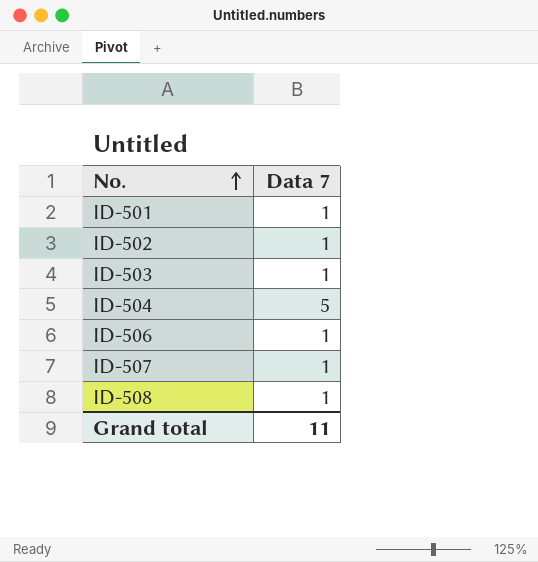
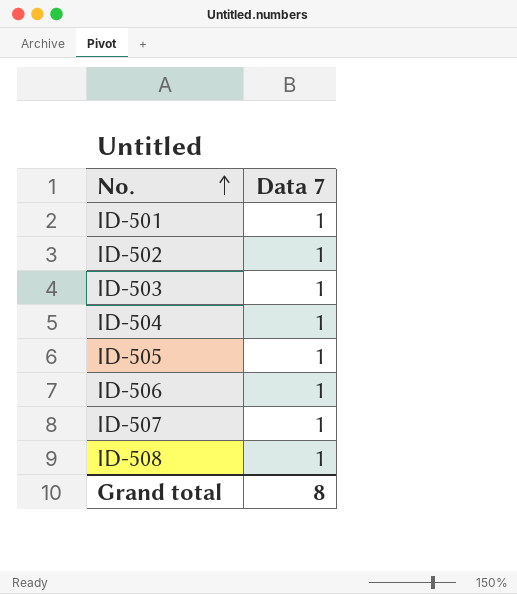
ID-504 | Data 7: 5 -> 1
row ID-505: none -> 1
Grand total | Data 7: 11 -> 8

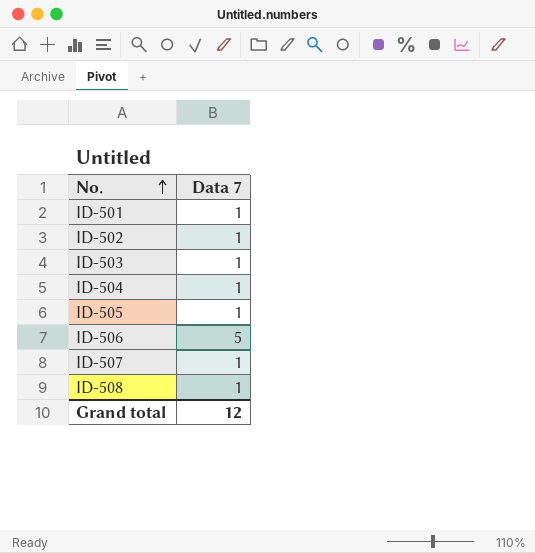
ID-506 | Data 7: 1 -> 5
Grand total | Data 7: 8 -> 12

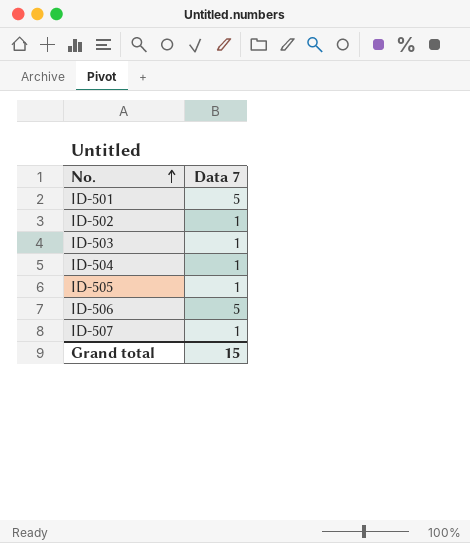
row ID-508: 1 -> none
ID-501 | Data 7: 1 -> 5
Grand total | Data 7: 12 -> 15

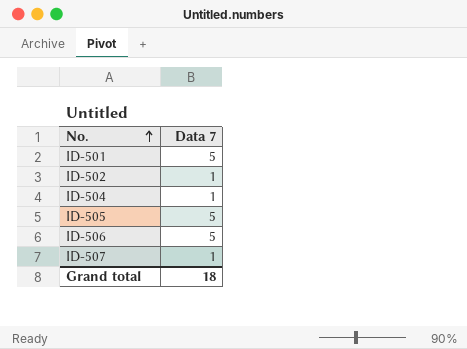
row ID-503: 1 -> none
ID-505 | Data 7: 1 -> 5
Grand total | Data 7: 15 -> 18

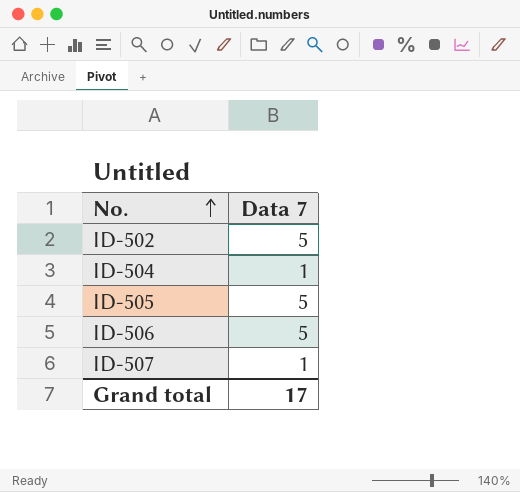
row ID-501: 5 -> none
ID-502 | Data 7: 1 -> 5
Grand total | Data 7: 18 -> 17

